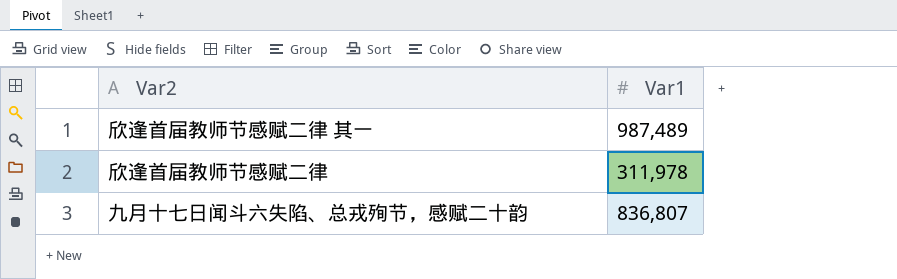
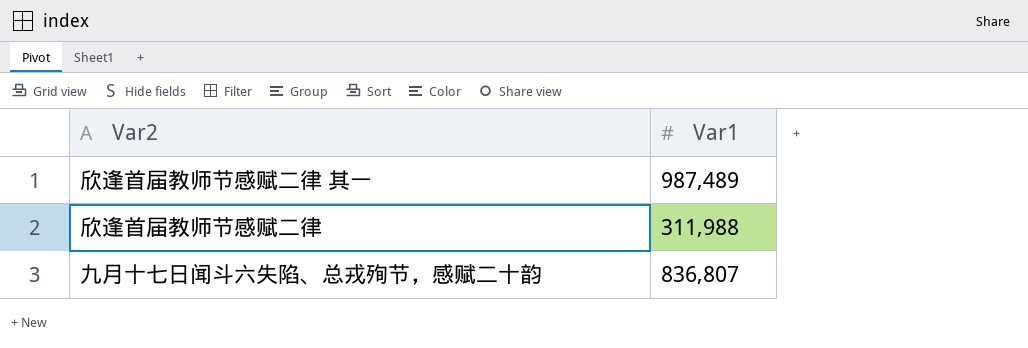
欣逢首届教师节感赋二律 | Var1: 311,978 -> 311,988

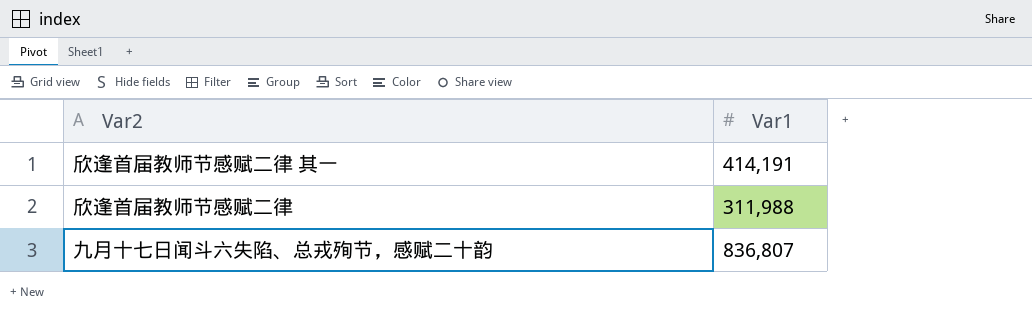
欣逢首届教师节感赋二律 其一 | Var1: 987,489 -> 414,191

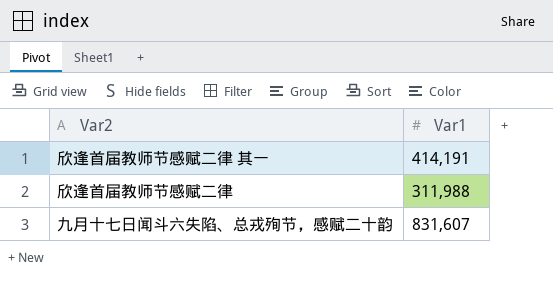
九月十七日闻斗六失陷、总戎殉节，感赋二十韵 | Var1: 836,807 -> 831,607

